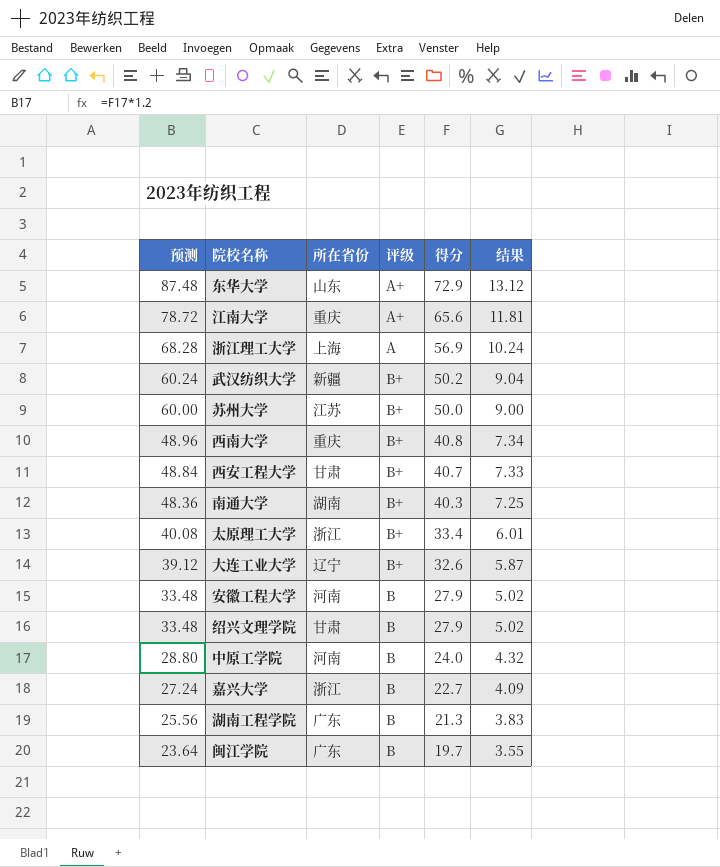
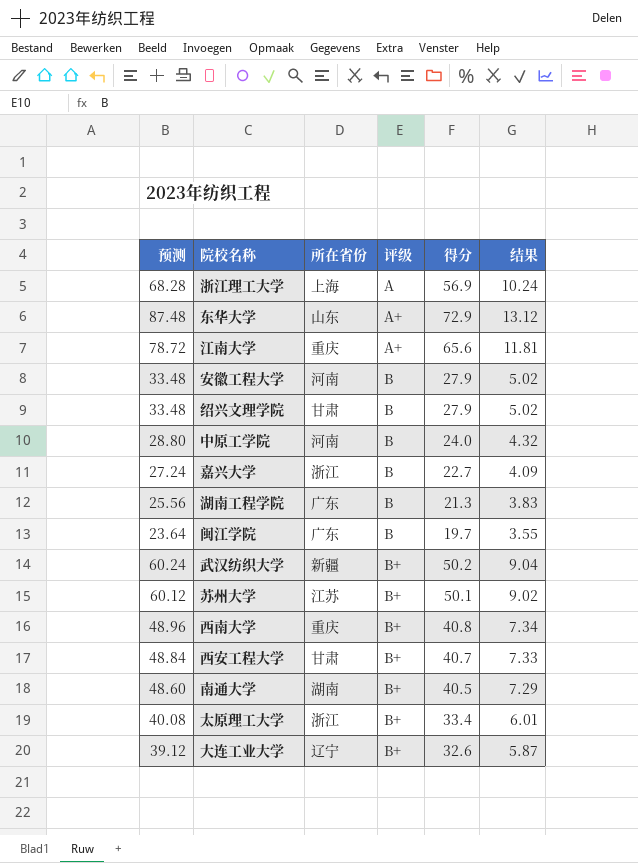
row order: 预测 descending -> 评级 ascending
苏州大学 | 预测: 60.00 -> 60.12
苏州大学 | 得分: 50.0 -> 50.1
苏州大学 | 结果: 9.00 -> 9.02
南通大学 | 预测: 48.36 -> 48.60
南通大学 | 得分: 40.3 -> 40.5
南通大学 | 结果: 7.25 -> 7.29

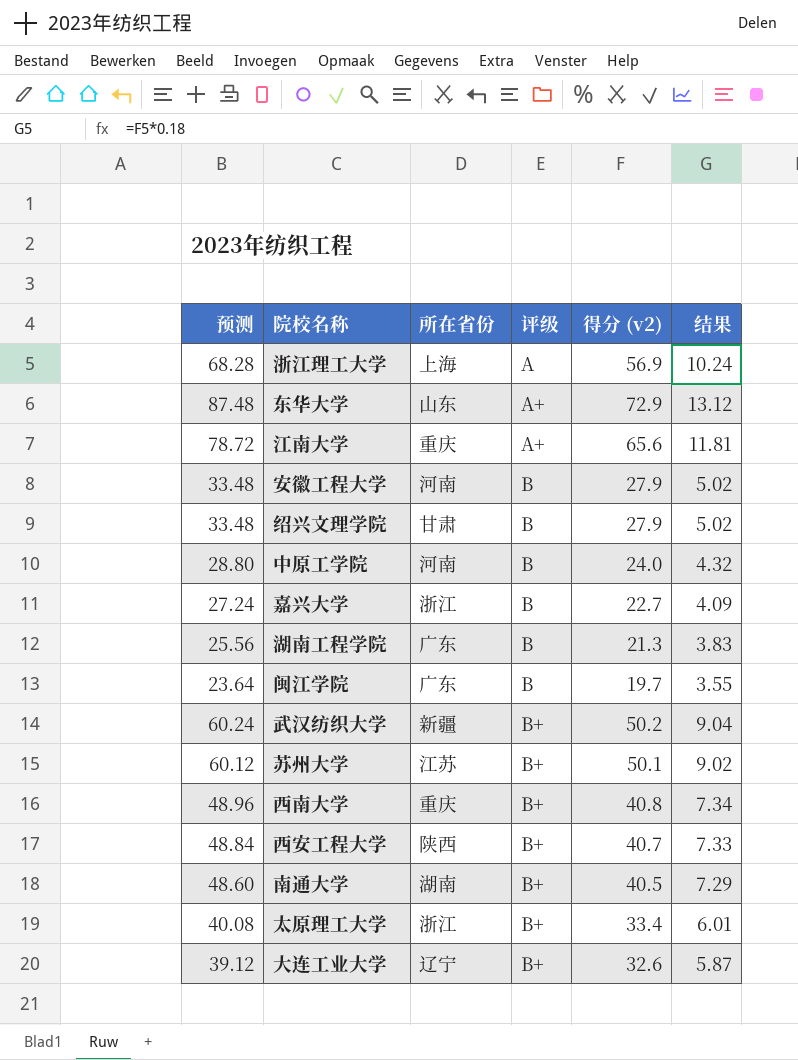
column name: 得分 -> 得分 (v2)
西安工程大学 | 所在省份: 甘肃 -> 陕西

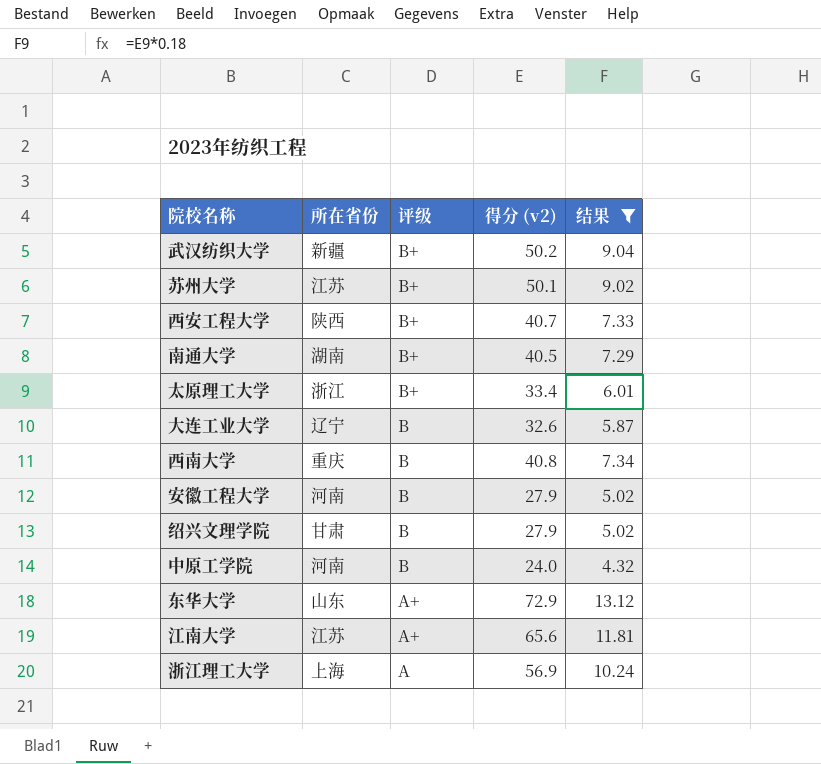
filter: none -> 结果 >= 4.32
row order: 评级 ascending -> 评级 descending
column 预测 | formula: [得分 (v2)] * 1.2 -> none
大连工业大学 | 评级: B+ -> B
西南大学 | 评级: B+ -> B
江南大学 | 所在省份: 重庆 -> 江苏

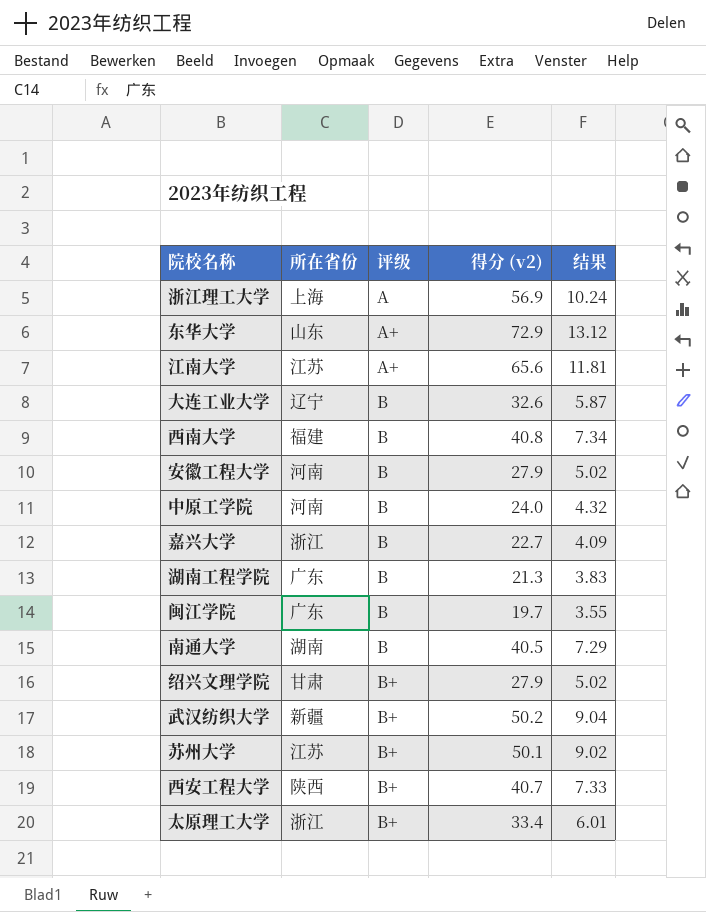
filter: 结果 >= 4.32 -> none
row order: 评级 descending -> 评级 ascending
西南大学 | 所在省份: 重庆 -> 福建
南通大学 | 评级: B+ -> B
绍兴文理学院 | 评级: B -> B+

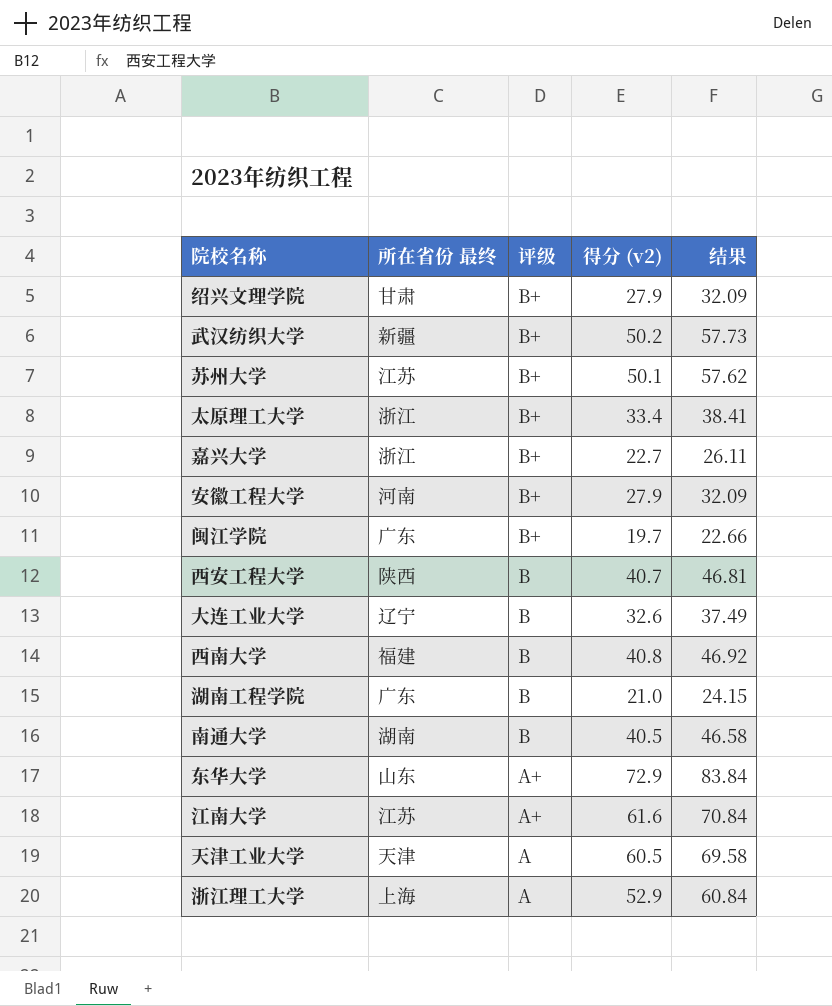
row order: 评级 ascending -> 评级 descending
column name: 所在省份 -> 所在省份 最终
column 结果 | formula: [得分 (v2)] * 0.18 -> [得分 (v2)] * 1.15
row 中原工学院: 河南 | B | 24.0 | 4.32 -> none
嘉兴大学 | 评级: B -> B+
安徽工程大学 | 评级: B -> B+
闽江学院 | 评级: B -> B+
西安工程大学 | 评级: B+ -> B
湖南工程学院 | 得分 (v2): 21.3 -> 21.0
江南大学 | 得分 (v2): 65.6 -> 61.6
row 天津工业大学: none -> 天津 | A | 60.5 | 69.58
浙江理工大学 | 得分 (v2): 56.9 -> 52.9

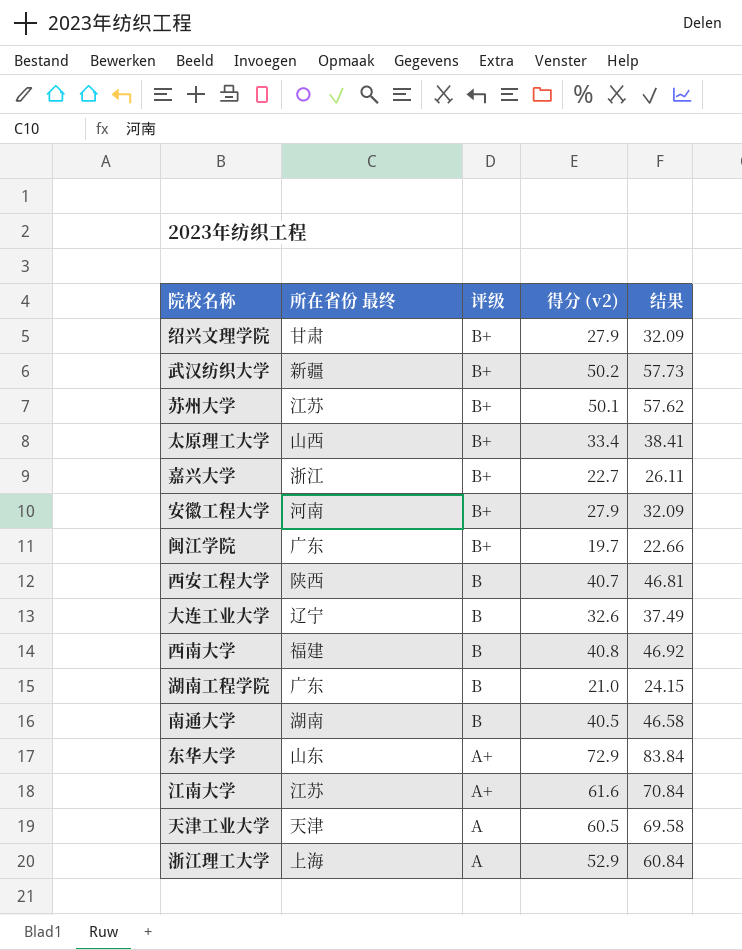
太原理工大学 | 所在省份 最终: 浙江 -> 山西

